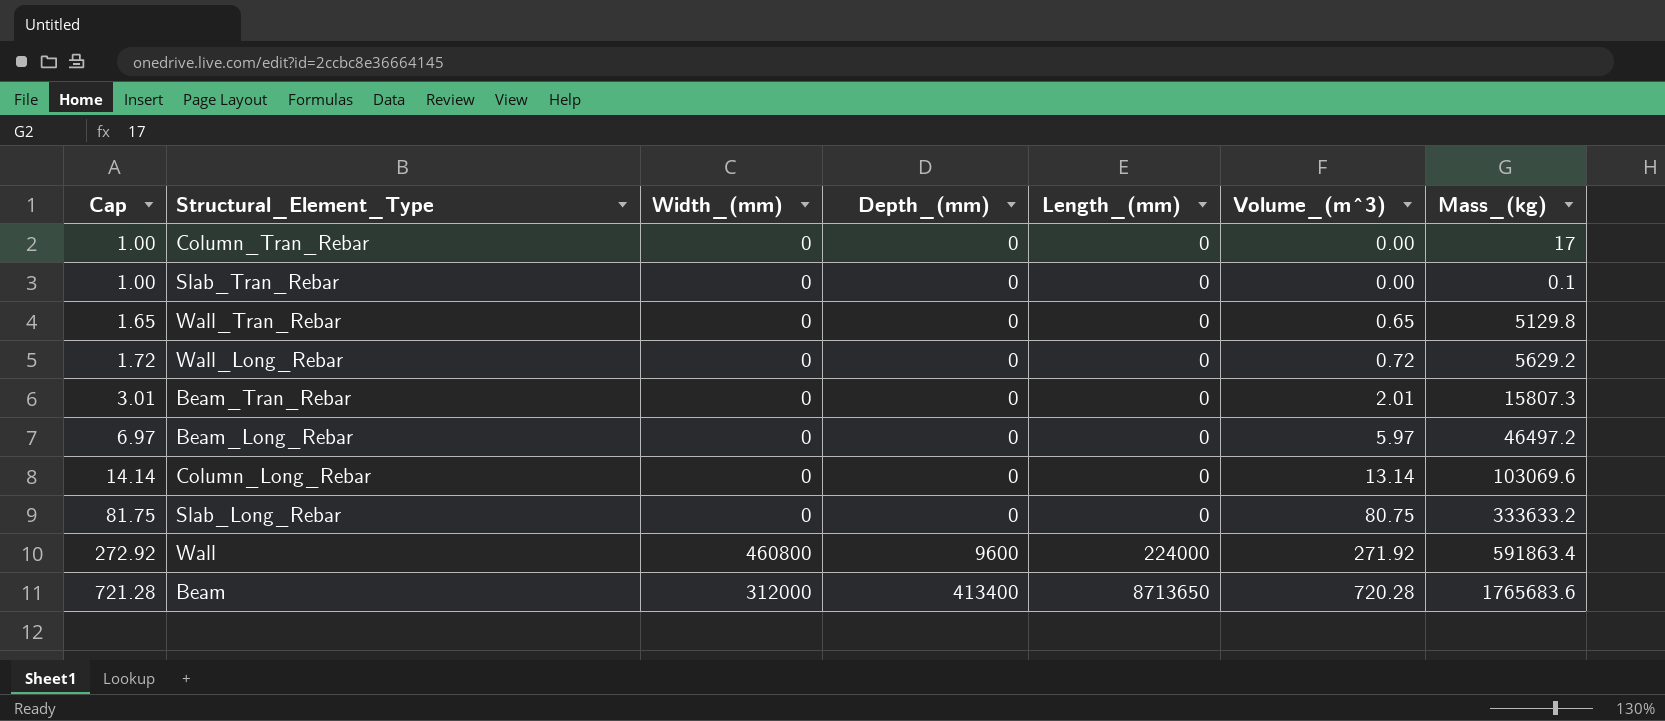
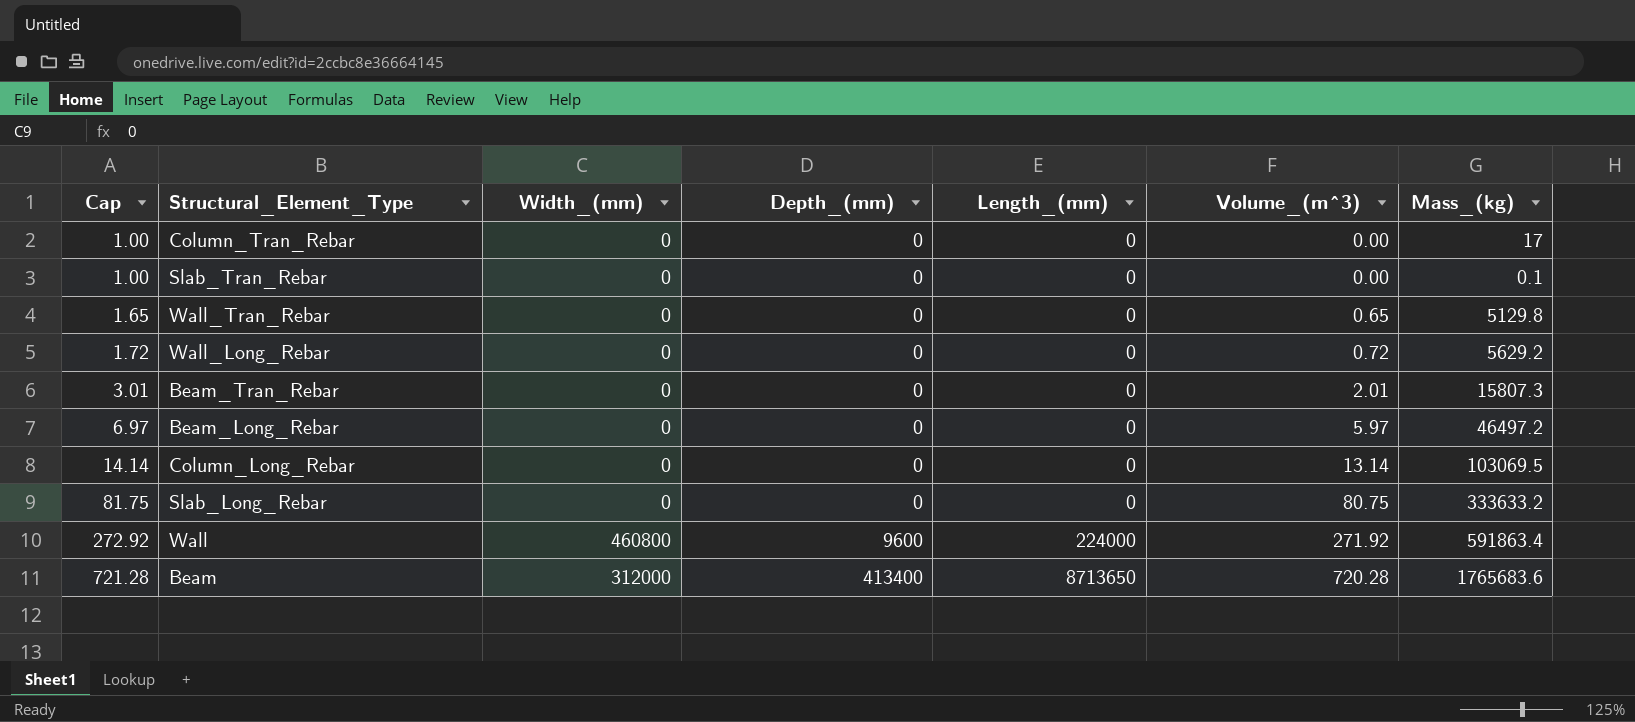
Column_Long_Rebar | Mass_(kg): 103069.6 -> 103069.5

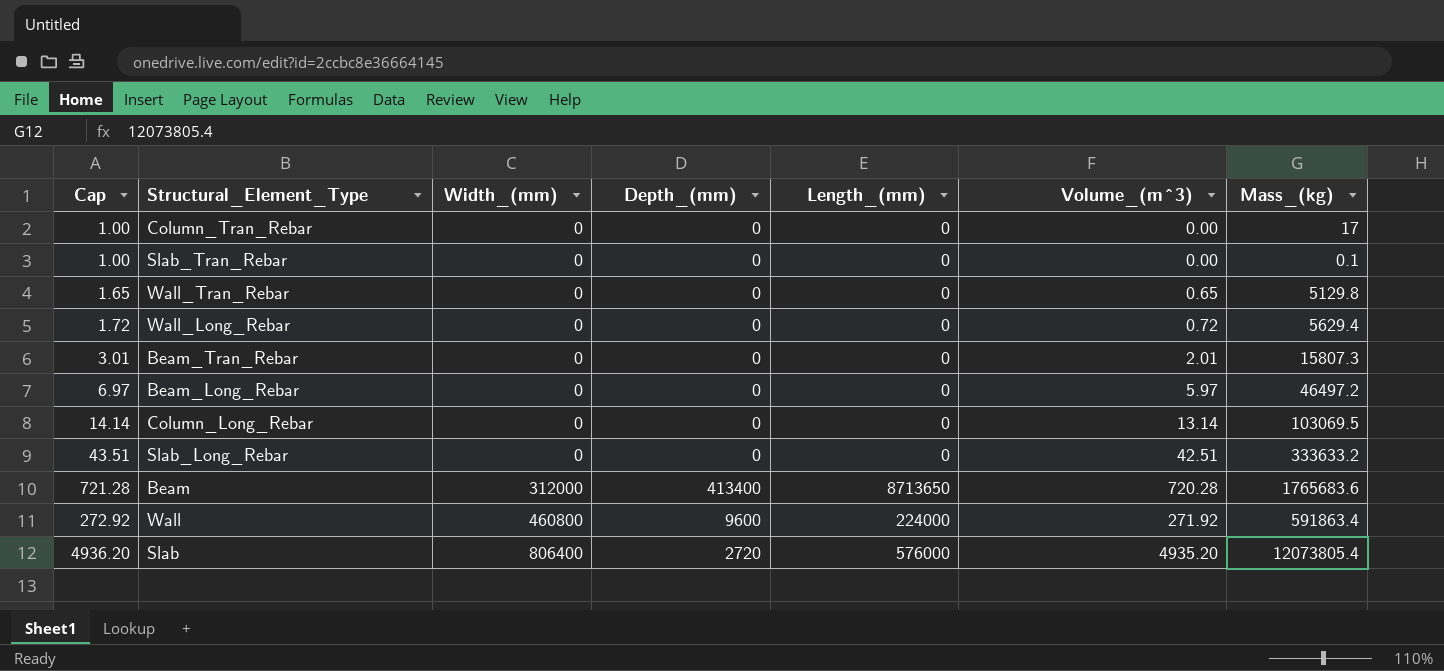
row order: Cap ascending -> Width_(mm) ascending
Wall_Long_Rebar | Mass_(kg): 5629.2 -> 5629.4
Slab_Long_Rebar | Cap: 81.75 -> 43.51
Slab_Long_Rebar | Volume_(m^3): 80.75 -> 42.51
row Slab: none -> 4936.20 | 806400 | 2720 | 576000 | 4935.20 | 12073805.4

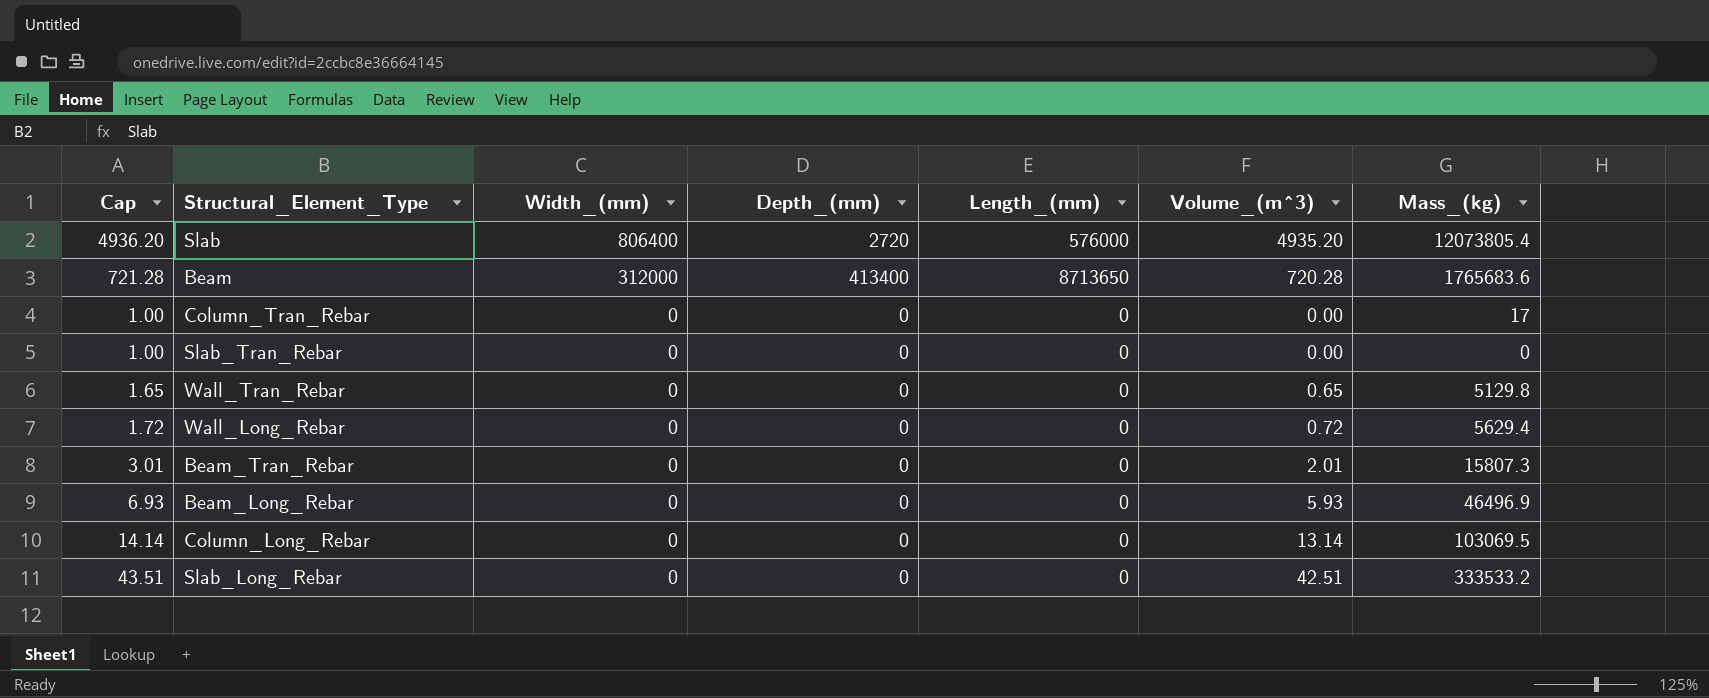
row order: Width_(mm) ascending -> Width_(mm) descending
row Wall: 272.92 | 460800 | 9600 | 224000 | 271.92 | 591863.4 -> none
Slab_Tran_Rebar | Mass_(kg): 0.1 -> 0
Beam_Long_Rebar | Cap: 6.97 -> 6.93
Beam_Long_Rebar | Volume_(m^3): 5.97 -> 5.93
Beam_Long_Rebar | Mass_(kg): 46497.2 -> 46496.9
Slab_Long_Rebar | Mass_(kg): 333633.2 -> 333533.2

